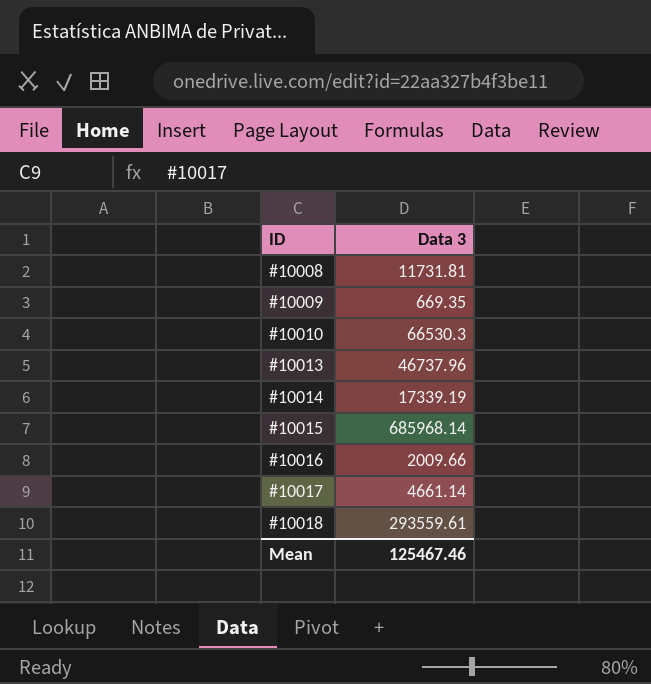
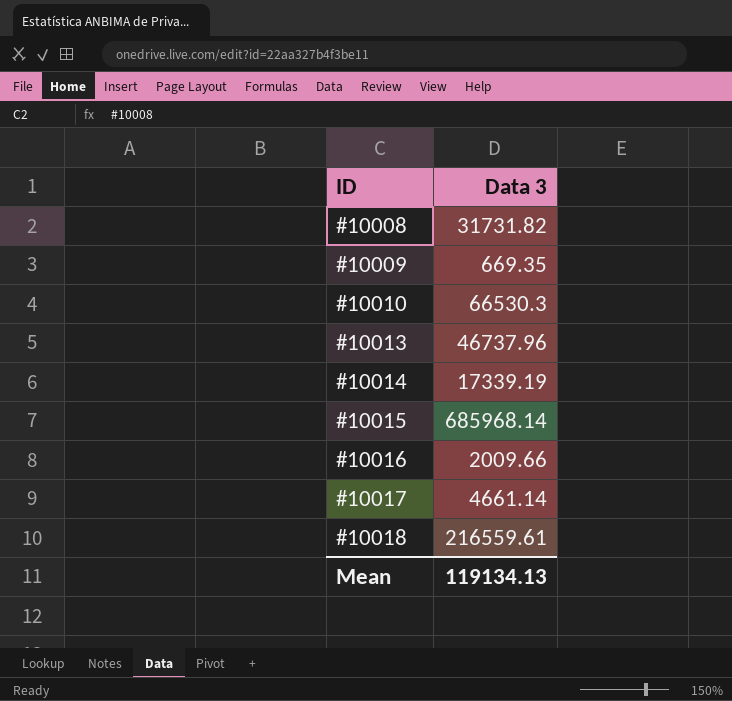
#10008 | Data 3: 11731.81 -> 31731.82
#10018 | Data 3: 293559.61 -> 216559.61
Mean | Data 3: 125467.46 -> 119134.13

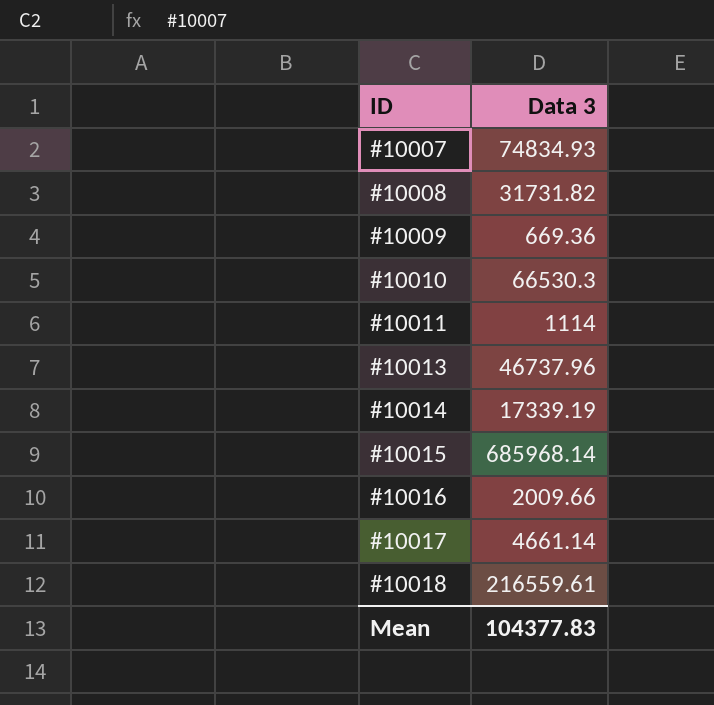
row #10007: none -> 74834.93
#10009 | Data 3: 669.35 -> 669.36
row #10011: none -> 1114
Mean | Data 3: 119134.13 -> 104377.83

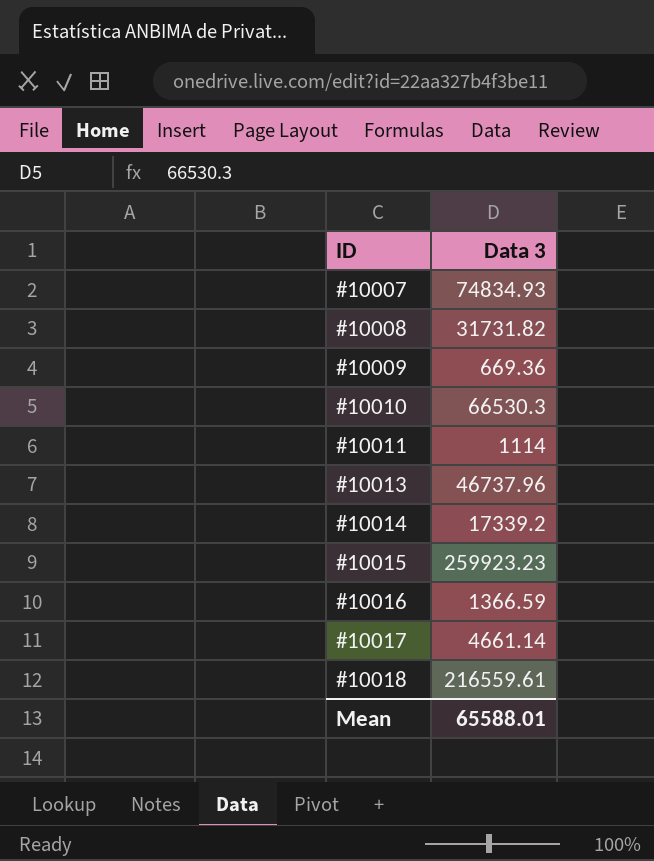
#10014 | Data 3: 17339.19 -> 17339.2
#10015 | Data 3: 685968.14 -> 259923.23
#10016 | Data 3: 2009.66 -> 1366.59
Mean | Data 3: 104377.83 -> 65588.01

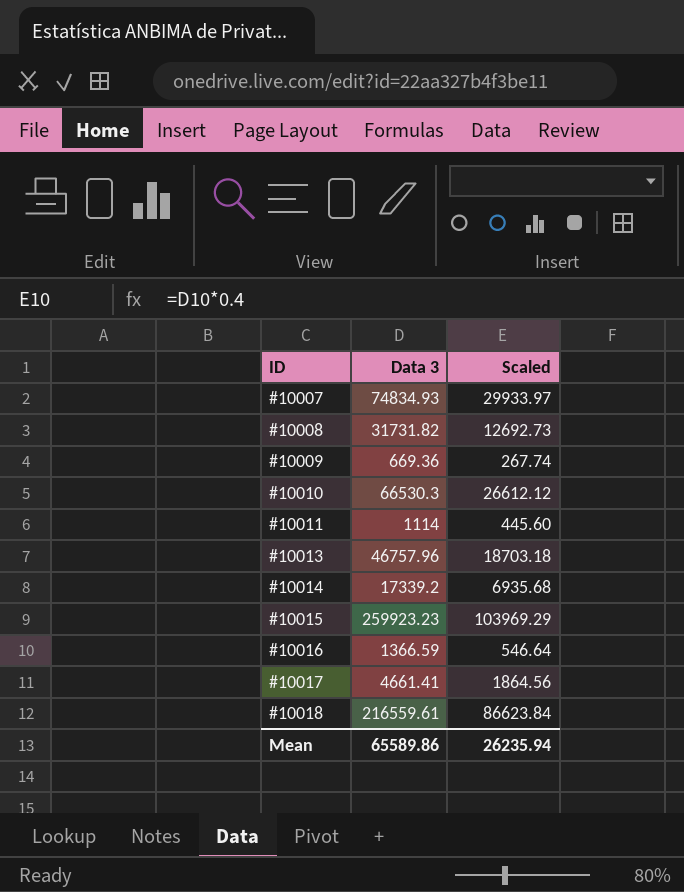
column Scaled | formula: none -> [Data 3] * 0.4
#10013 | Data 3: 46737.96 -> 46757.96
#10017 | Data 3: 4661.14 -> 4661.41
Mean | Data 3: 65588.01 -> 65589.86

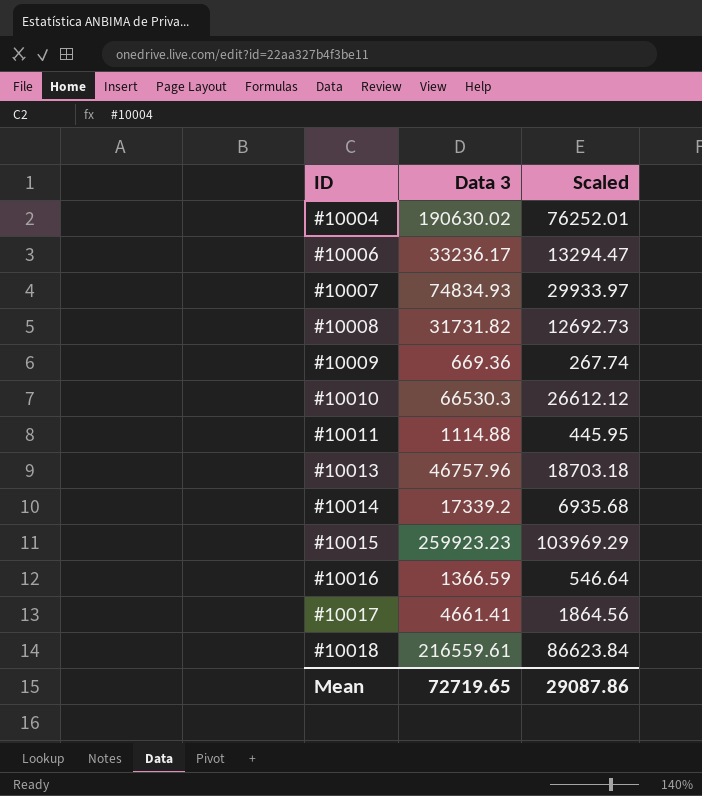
row #10004: none -> 190630.02 | 76252.01
row #10006: none -> 33236.17 | 13294.47
#10011 | Data 3: 1114 -> 1114.88
#10011 | Scaled: 445.60 -> 445.95
Mean | Data 3: 65589.86 -> 72719.65
Mean | Scaled: 26235.94 -> 29087.86

